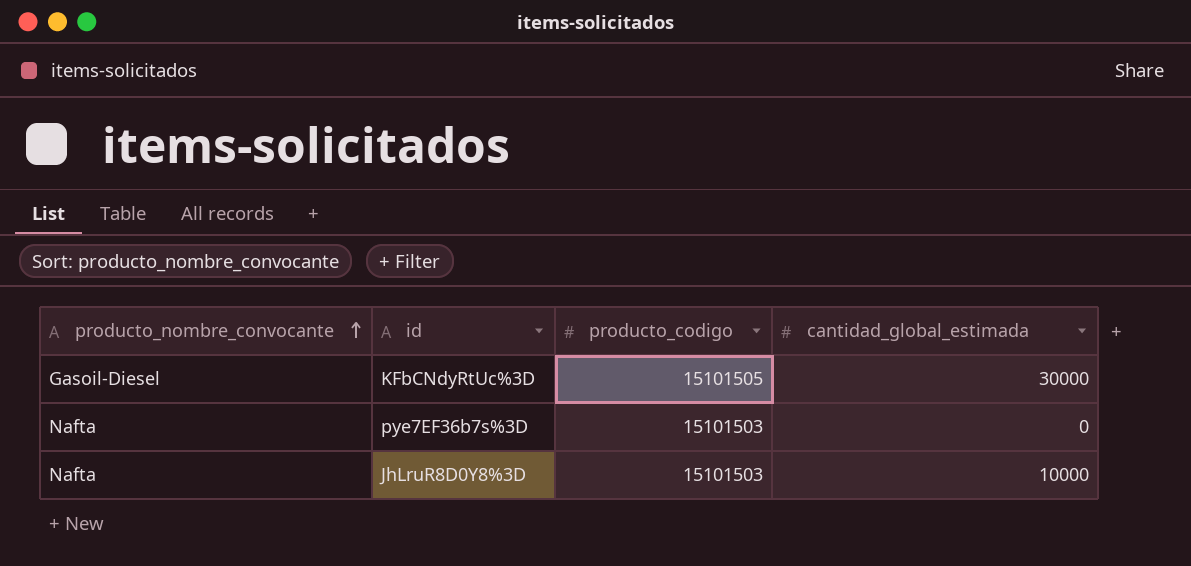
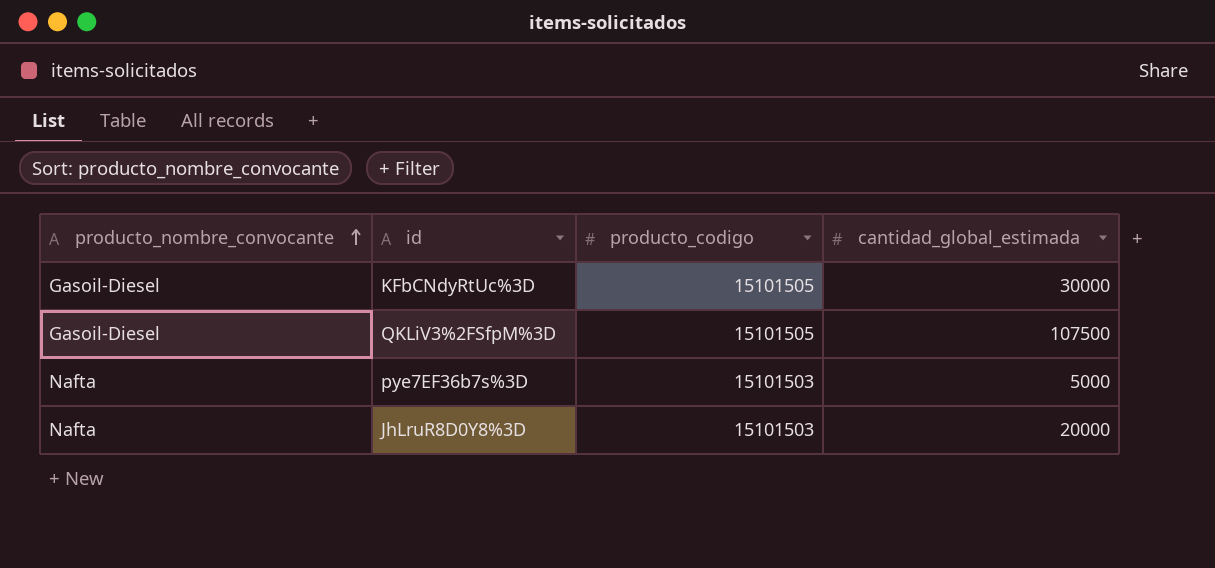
row QKLiV3%2FSfpM%3D: none -> Gasoil-Diesel | 15101505 | 107500
pye7EF36b7s%3D | cantidad_global_estimada: 0 -> 5000
JhLruR8D0Y8%3D | cantidad_global_estimada: 10000 -> 20000

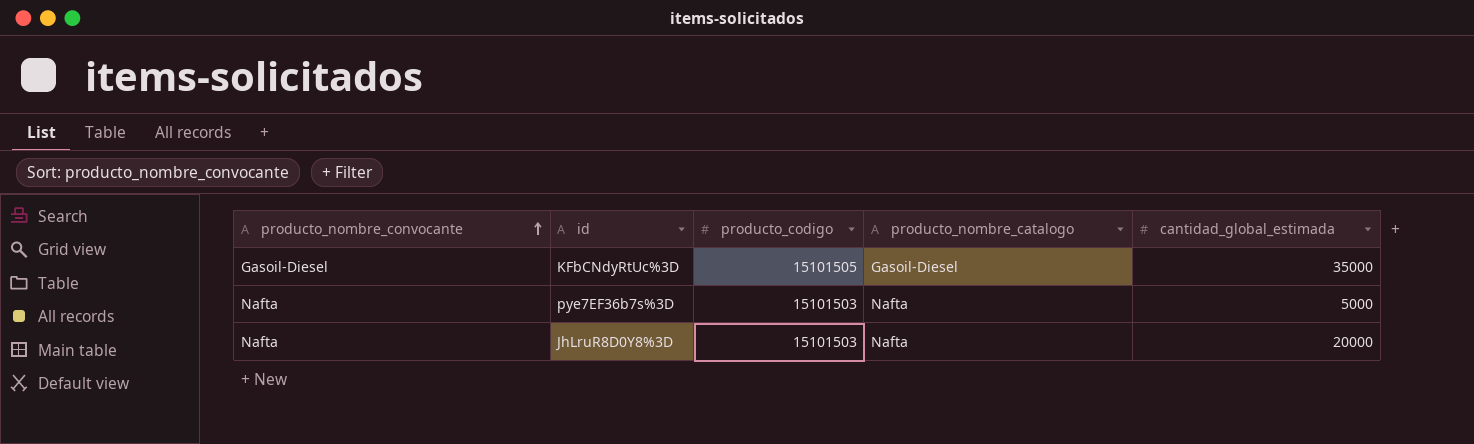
column producto_nombre_catalogo | position: none -> 4
row QKLiV3%2FSfpM%3D: Gasoil-Diesel | 15101505 | 107500 -> none
KFbCNdyRtUc%3D | cantidad_global_estimada: 30000 -> 35000

